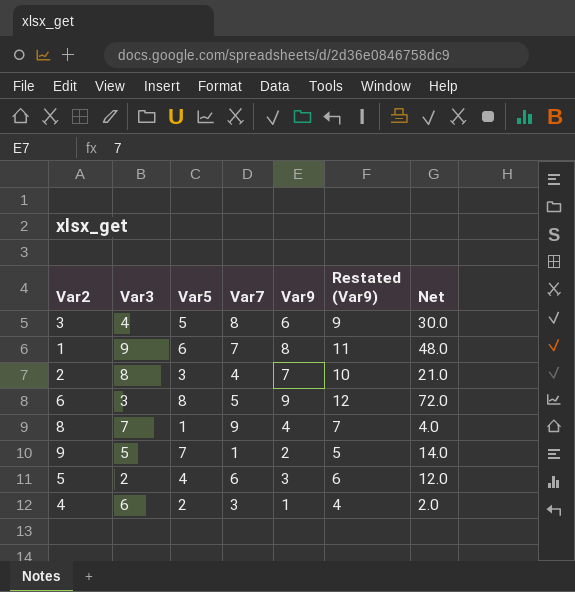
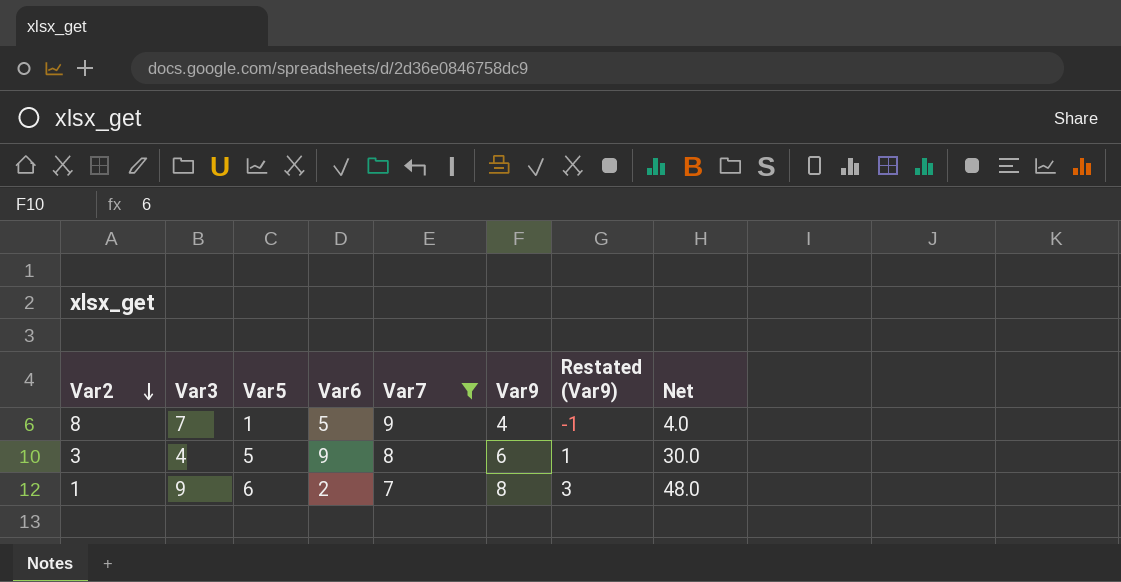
filter: none -> Var7 >= 7
row order: none -> Var2 descending
column Var6 | position: none -> 4
column Restated (Var9) | formula: [Var9] + 3 -> [Var9] - 5

